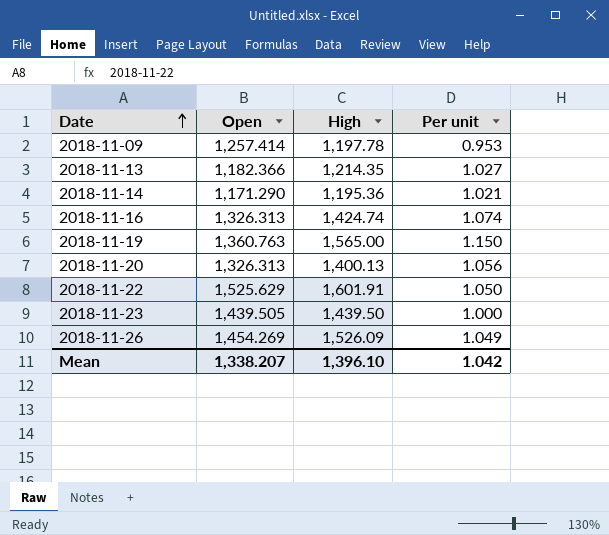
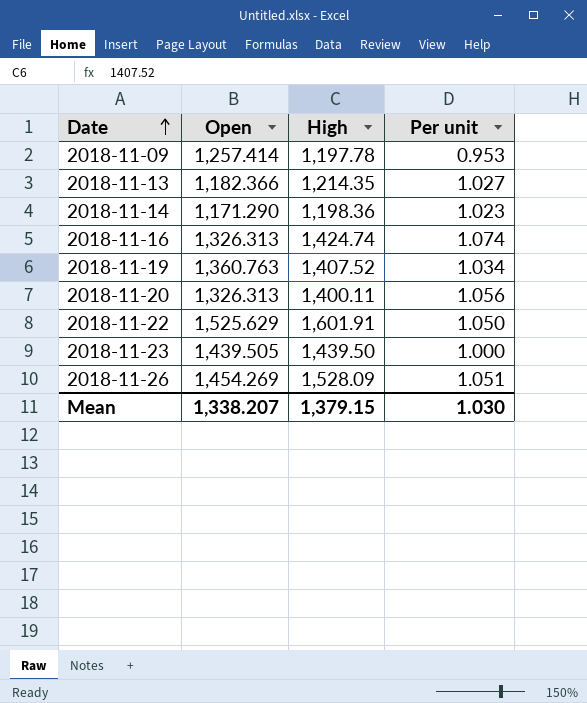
2018-11-14 | High: 1,195.36 -> 1,198.36
2018-11-14 | Per unit: 1.021 -> 1.023
2018-11-19 | High: 1,565.00 -> 1,407.52
2018-11-19 | Per unit: 1.150 -> 1.034
2018-11-20 | High: 1,400.13 -> 1,400.11
2018-11-26 | High: 1,526.09 -> 1,528.09
2018-11-26 | Per unit: 1.049 -> 1.051
Mean | High: 1,396.10 -> 1,379.15
Mean | Per unit: 1.042 -> 1.030

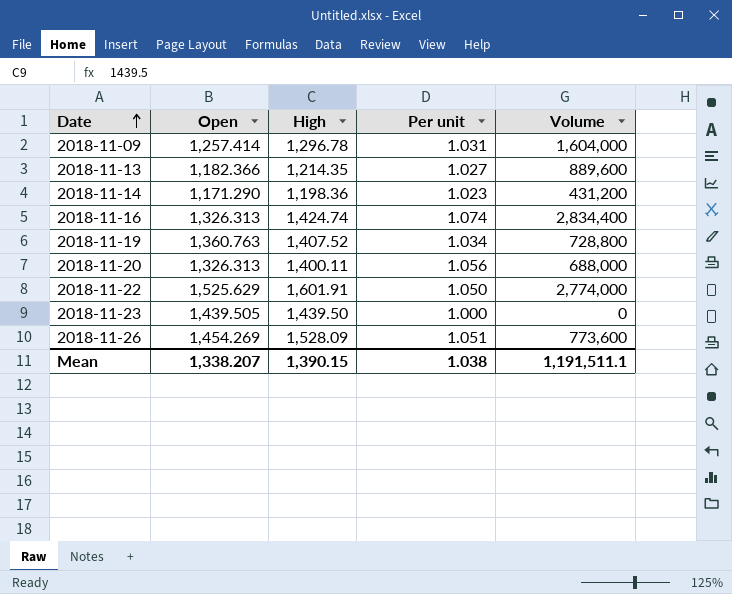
column Volume | position: none -> 5
2018-11-09 | High: 1,197.78 -> 1,296.78
2018-11-09 | Per unit: 0.953 -> 1.031
Mean | High: 1,379.15 -> 1,390.15
Mean | Per unit: 1.030 -> 1.038

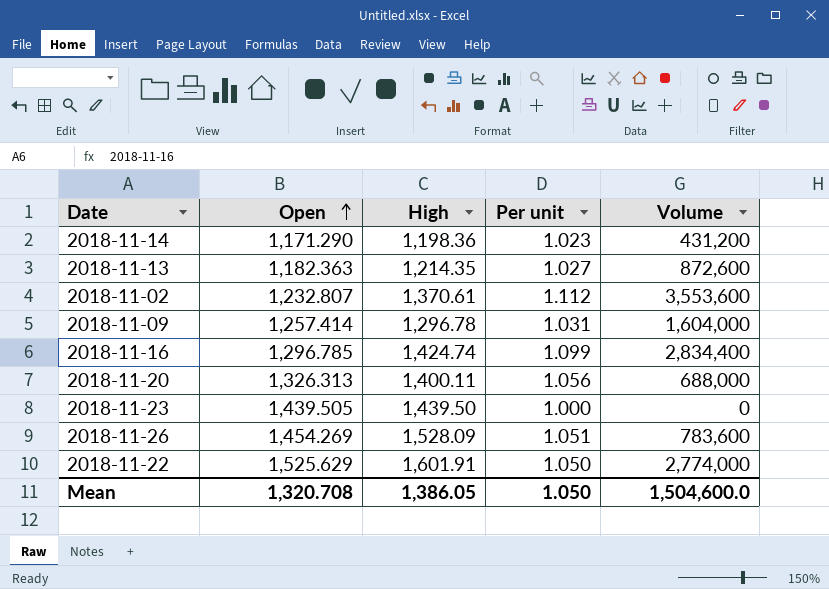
row order: Date ascending -> Open ascending
row 2018-11-19: 1,360.763 | 1,407.52 | 1.034 | 728,800 -> none
2018-11-13 | Open: 1,182.366 -> 1,182.363
2018-11-13 | Volume: 889,600 -> 872,600
row 2018-11-02: none -> 1,232.807 | 1,370.61 | 1.112 | 3,553,600
2018-11-16 | Open: 1,326.313 -> 1,296.785
2018-11-16 | Per unit: 1.074 -> 1.099
2018-11-26 | Volume: 773,600 -> 783,600
Mean | Open: 1,338.207 -> 1,320.708
Mean | High: 1,390.15 -> 1,386.05
Mean | Per unit: 1.038 -> 1.050
Mean | Volume: 1,191,511.1 -> 1,504,600.0

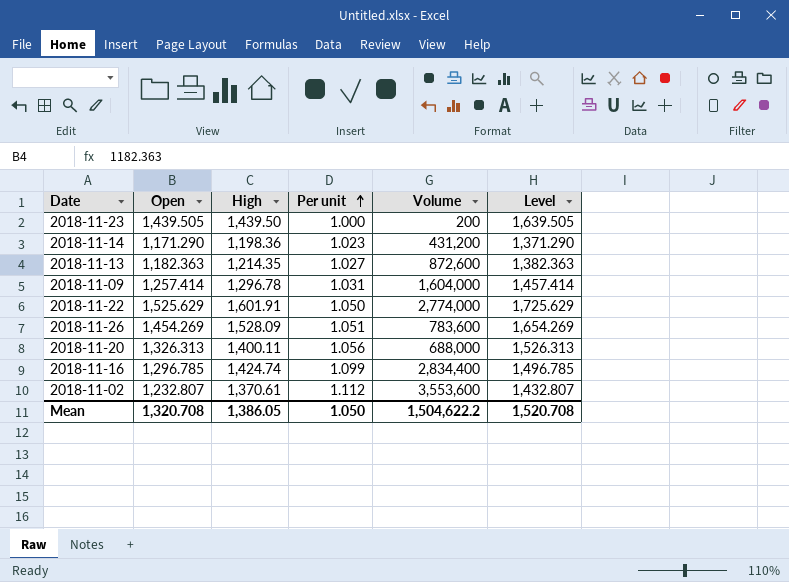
row order: Open ascending -> Per unit ascending
column Level | formula: none -> [Open] + 200
2018-11-23 | Volume: 0 -> 200
Mean | Volume: 1,504,600.0 -> 1,504,622.2

